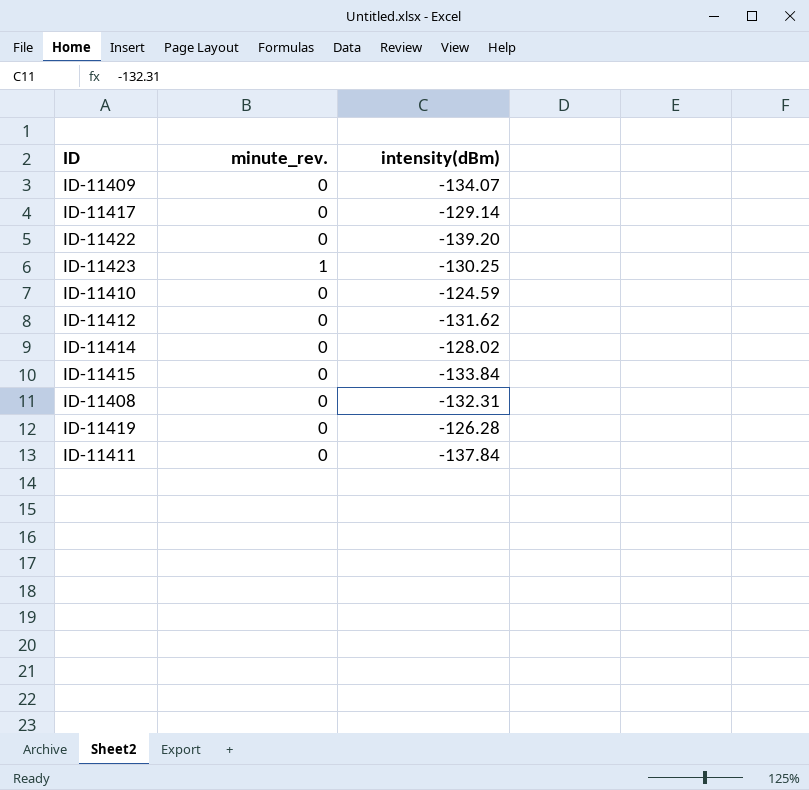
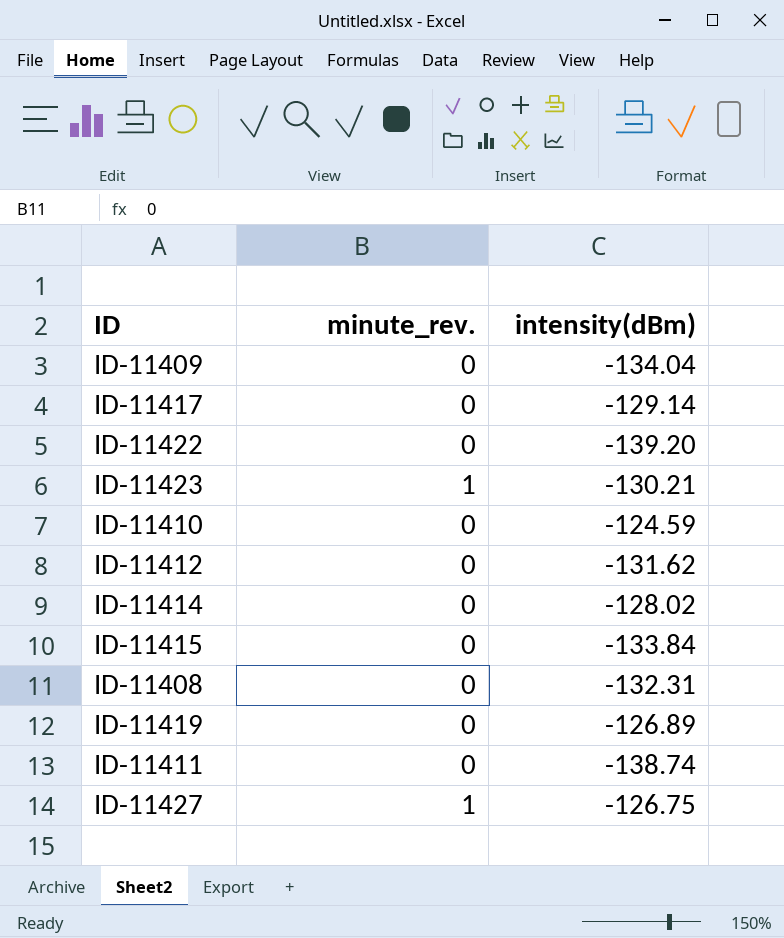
ID-11409 | intensity(dBm): -134.07 -> -134.04
ID-11423 | intensity(dBm): -130.25 -> -130.21
ID-11419 | intensity(dBm): -126.28 -> -126.89
ID-11411 | intensity(dBm): -137.84 -> -138.74
row ID-11427: none -> 1 | -126.75

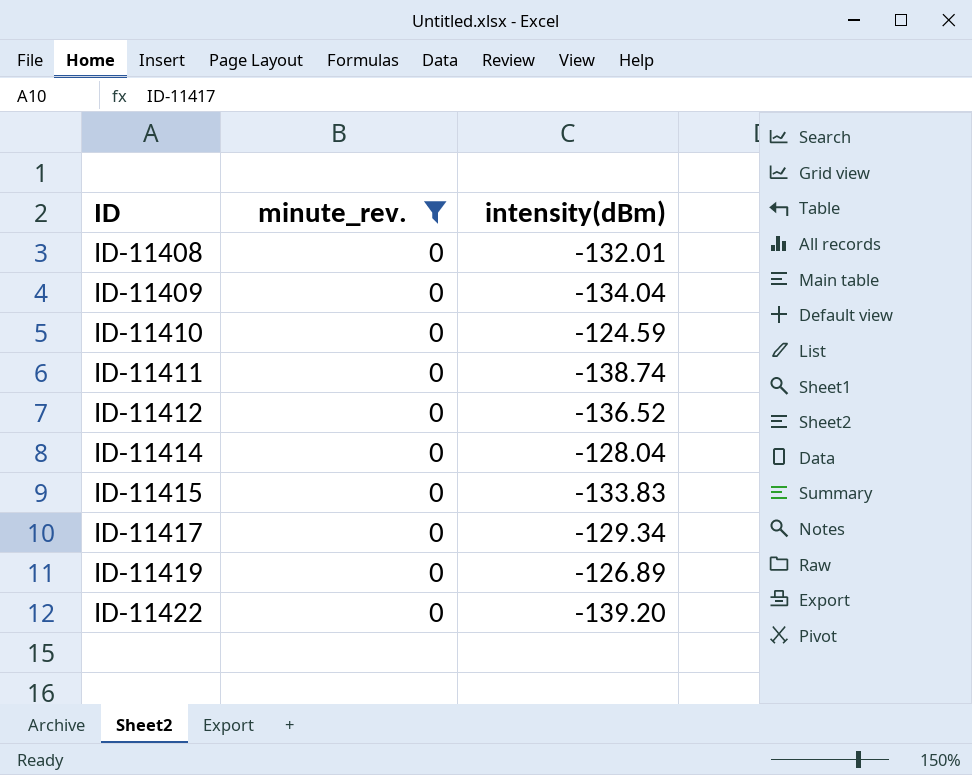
filter: none -> minute_rev. = 0
row order: none -> ID ascending
ID-11408 | intensity(dBm): -132.31 -> -132.01
ID-11412 | intensity(dBm): -131.62 -> -136.52
ID-11414 | intensity(dBm): -128.02 -> -128.04
ID-11415 | intensity(dBm): -133.84 -> -133.83
ID-11417 | intensity(dBm): -129.14 -> -129.34

